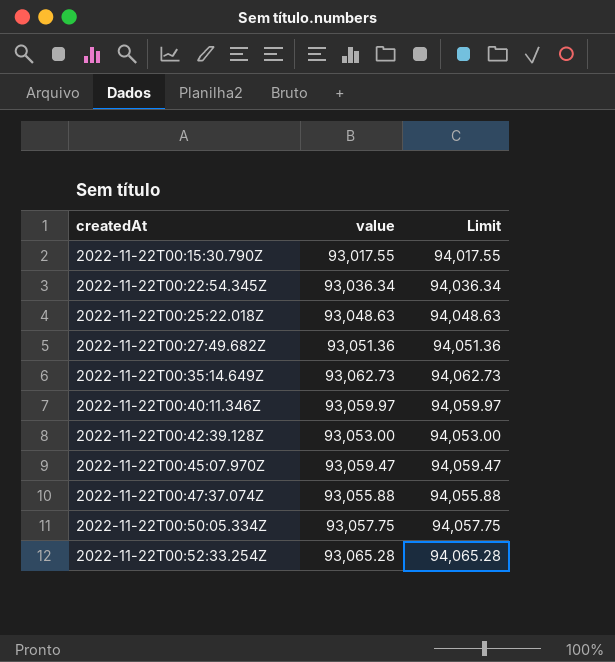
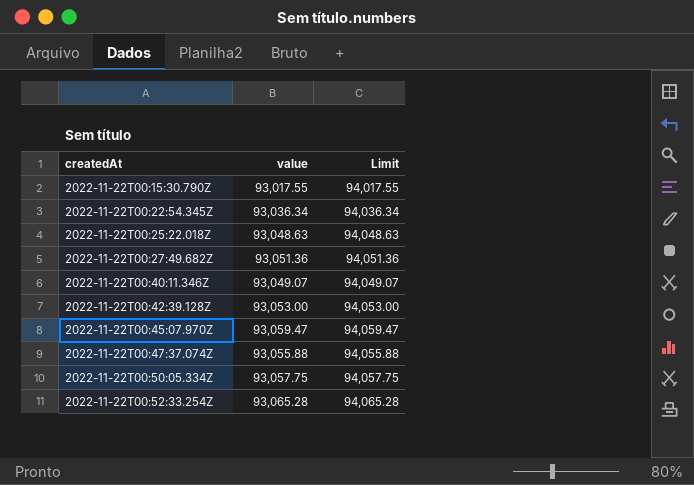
row 2022-11-22T00:35:14.649Z: 93,062.73 | 94,062.73 -> none
2022-11-22T00:40:11.346Z | value: 93,059.97 -> 93,049.07
2022-11-22T00:40:11.346Z | Limit: 94,059.97 -> 94,049.07

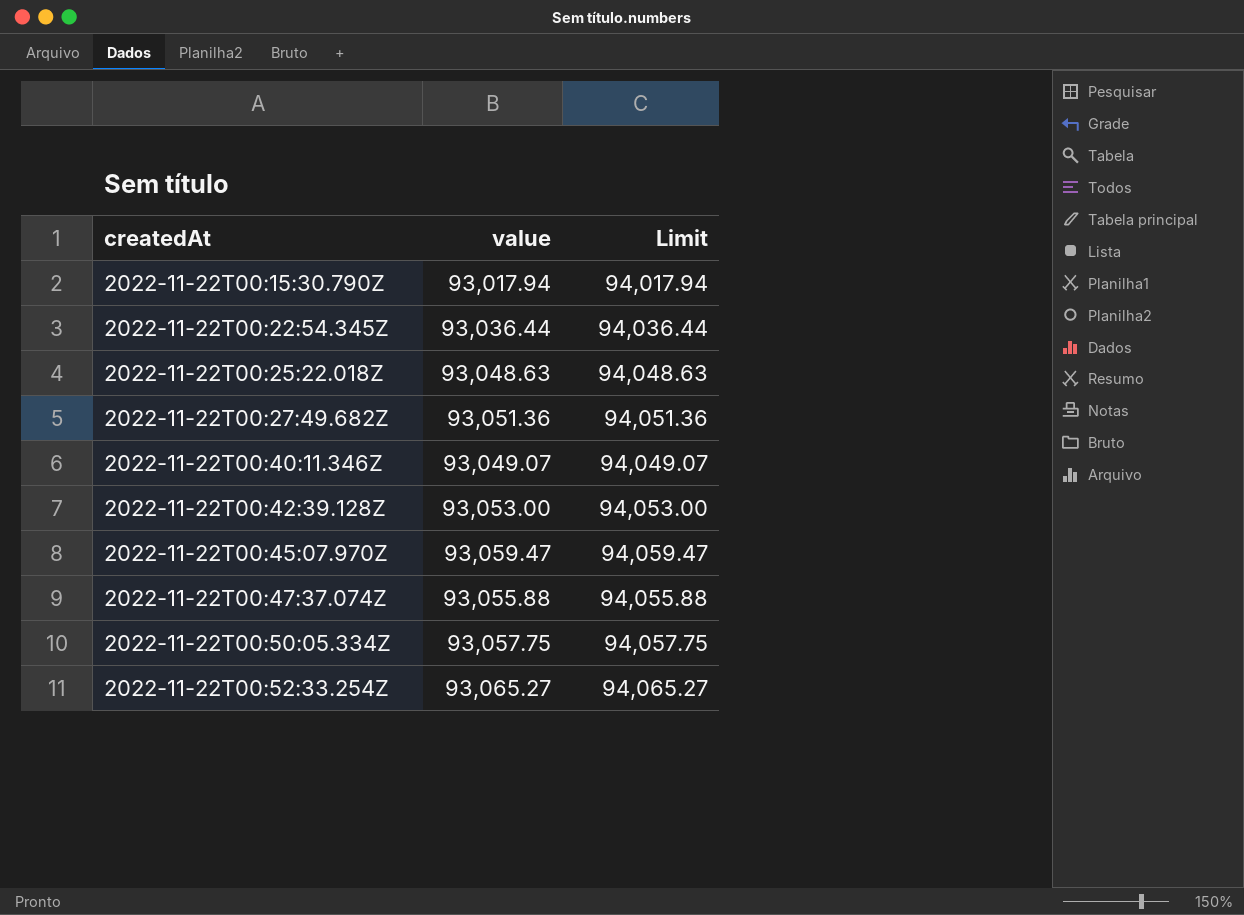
2022-11-22T00:15:30.790Z | value: 93,017.55 -> 93,017.94
2022-11-22T00:15:30.790Z | Limit: 94,017.55 -> 94,017.94
2022-11-22T00:22:54.345Z | value: 93,036.34 -> 93,036.44
2022-11-22T00:22:54.345Z | Limit: 94,036.34 -> 94,036.44
2022-11-22T00:52:33.254Z | value: 93,065.28 -> 93,065.27
2022-11-22T00:52:33.254Z | Limit: 94,065.28 -> 94,065.27

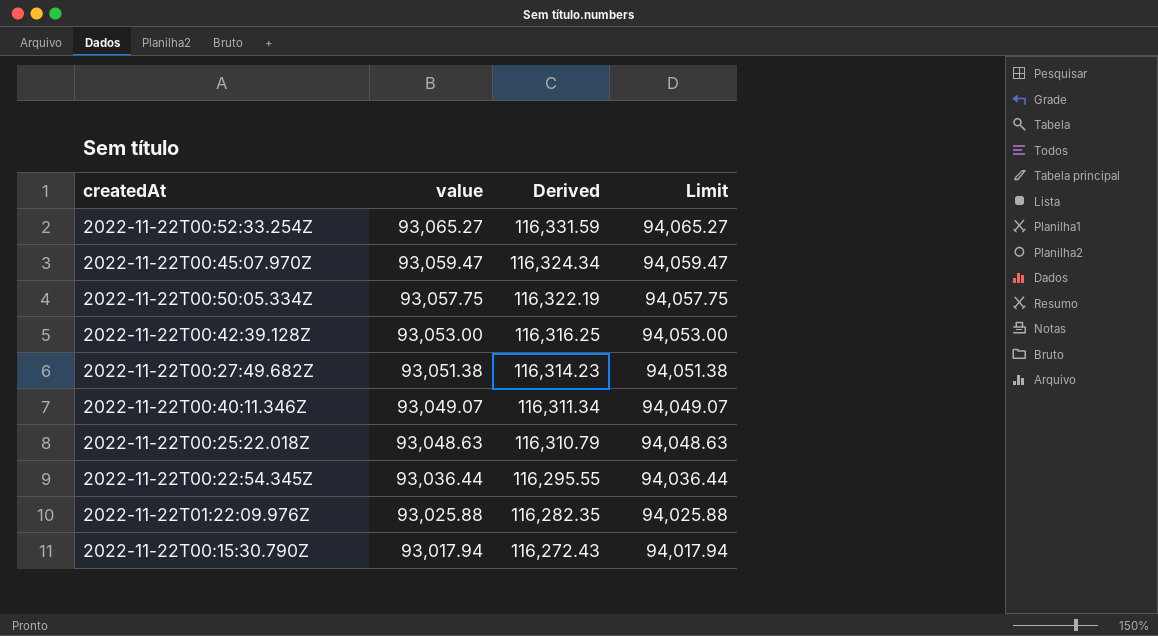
row order: createdAt ascending -> value descending
column Derived | formula: none -> [value] * 1.25
row 2022-11-22T00:47:37.074Z: 93,055.88 | 94,055.88 -> none
2022-11-22T00:27:49.682Z | value: 93,051.36 -> 93,051.38
2022-11-22T00:27:49.682Z | Limit: 94,051.36 -> 94,051.38
row 2022-11-22T01:22:09.976Z: none -> 93,025.88 | 116,282.35 | 94,025.88

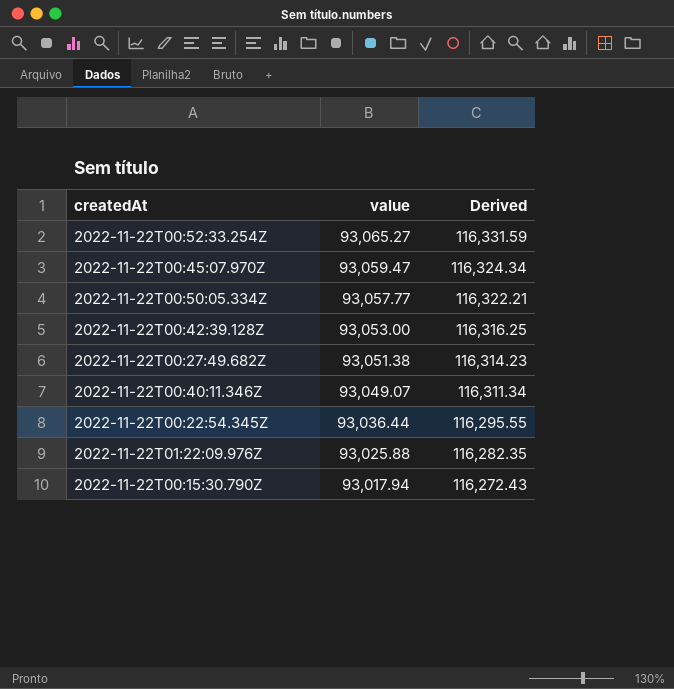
column Limit | formula: [value] + 1000 -> none
row 2022-11-22T00:25:22.018Z: 93,048.63 | 116,310.79 | 94,048.63 -> none
2022-11-22T00:50:05.334Z | value: 93,057.75 -> 93,057.77
2022-11-22T00:50:05.334Z | Derived: 116,322.19 -> 116,322.21

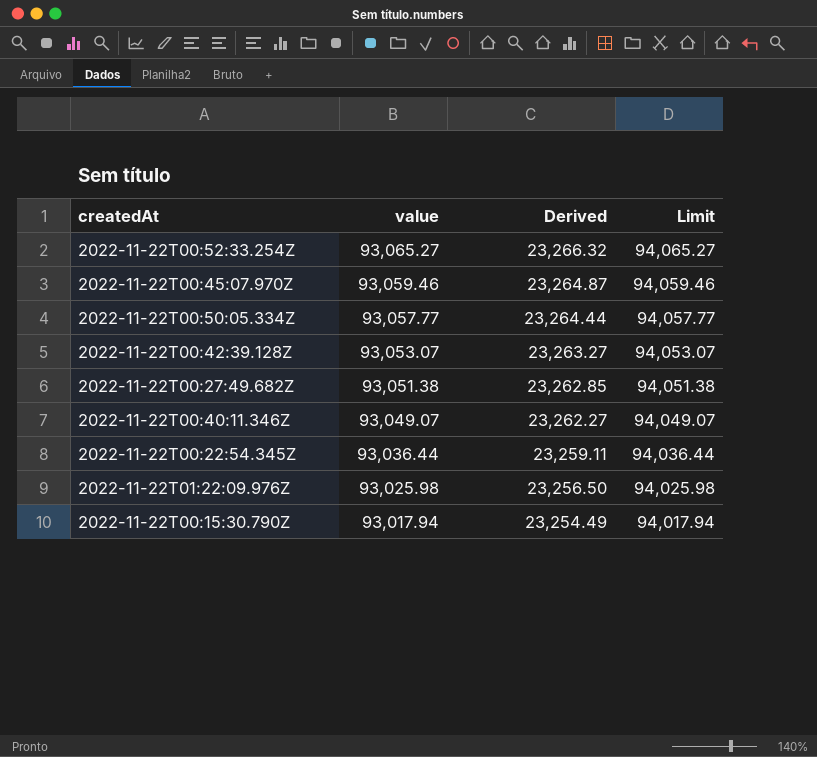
column Derived | formula: [value] * 1.25 -> [value] * 0.25
column Limit | formula: none -> [value] + 1000
2022-11-22T00:45:07.970Z | value: 93,059.47 -> 93,059.46
2022-11-22T00:42:39.128Z | value: 93,053.00 -> 93,053.07
2022-11-22T01:22:09.976Z | value: 93,025.88 -> 93,025.98

